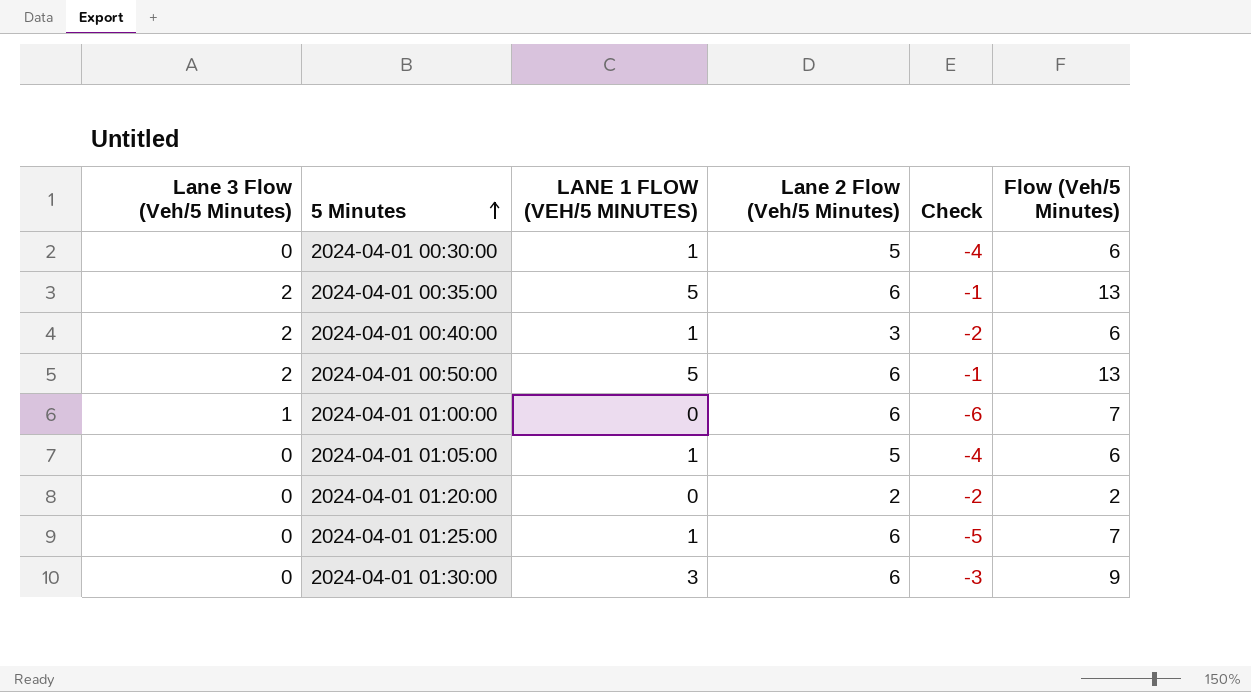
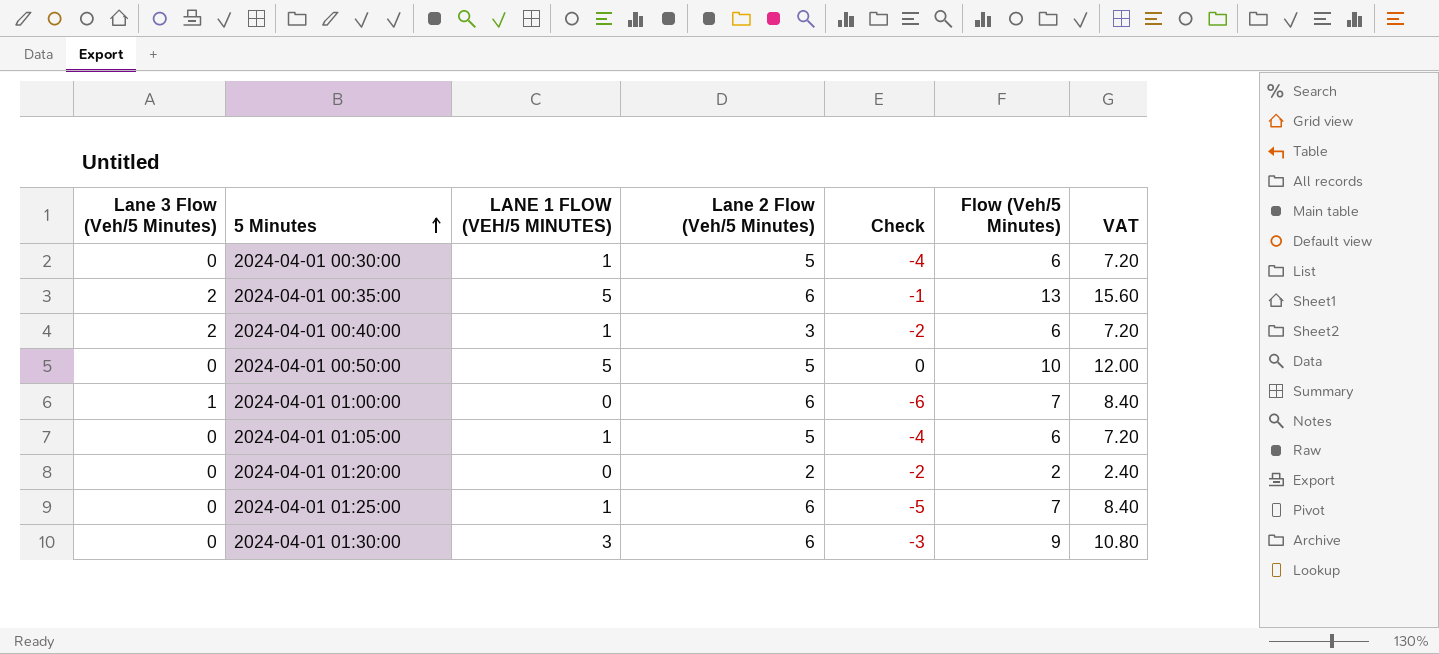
column VAT | formula: none -> [Flow (Veh/5 Minutes)] * 1.2
2024-04-01 00:50:00 | Lane 3 Flow (Veh/5 Minutes): 2 -> 0
2024-04-01 00:50:00 | Lane 2 Flow (Veh/5 Minutes): 6 -> 5
2024-04-01 00:50:00 | Check: -1 -> 0
2024-04-01 00:50:00 | Flow (Veh/5 Minutes): 13 -> 10

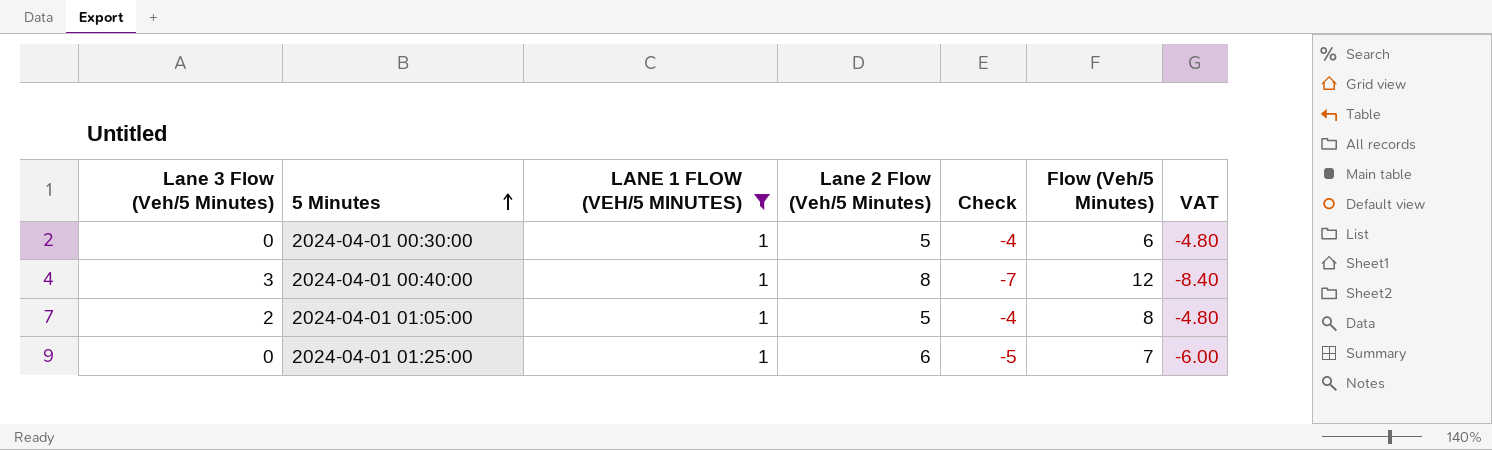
filter: none -> LANE 1 FLOW (VEH/5 MINUTES) = 1
column VAT | formula: [Flow (Veh/5 Minutes)] * 1.2 -> [Check] * 1.2
2024-04-01 00:40:00 | Lane 3 Flow (Veh/5 Minutes): 2 -> 3
2024-04-01 00:40:00 | Lane 2 Flow (Veh/5 Minutes): 3 -> 8
2024-04-01 00:40:00 | Check: -2 -> -7
2024-04-01 00:40:00 | Flow (Veh/5 Minutes): 6 -> 12
2024-04-01 01:05:00 | Lane 3 Flow (Veh/5 Minutes): 0 -> 2
2024-04-01 01:05:00 | Flow (Veh/5 Minutes): 6 -> 8

